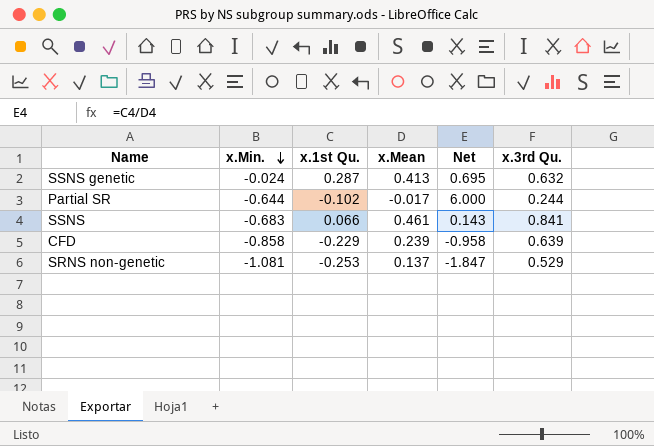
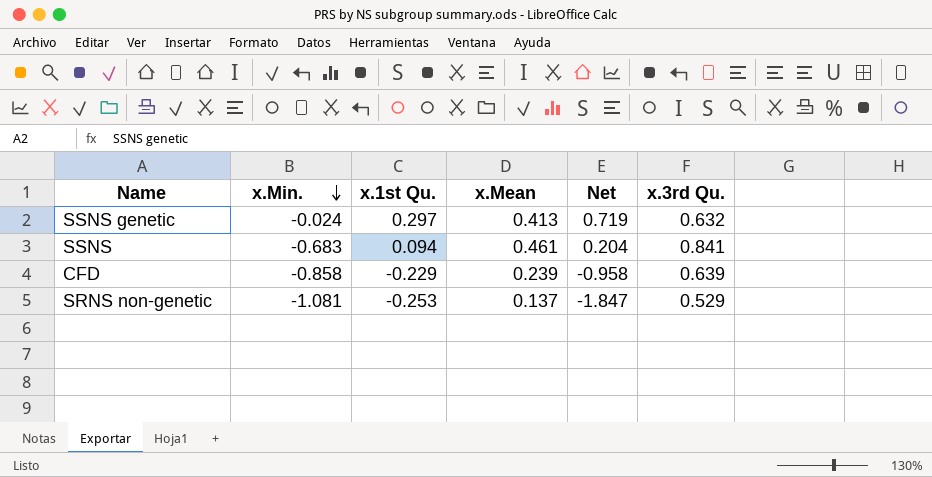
row Partial SR: -0.644 | -0.102 | -0.017 | 6.000 | 0.244 -> none
SSNS genetic | x.1st Qu.: 0.287 -> 0.297
SSNS genetic | Net: 0.695 -> 0.719
SSNS | x.1st Qu.: 0.066 -> 0.094
SSNS | Net: 0.143 -> 0.204

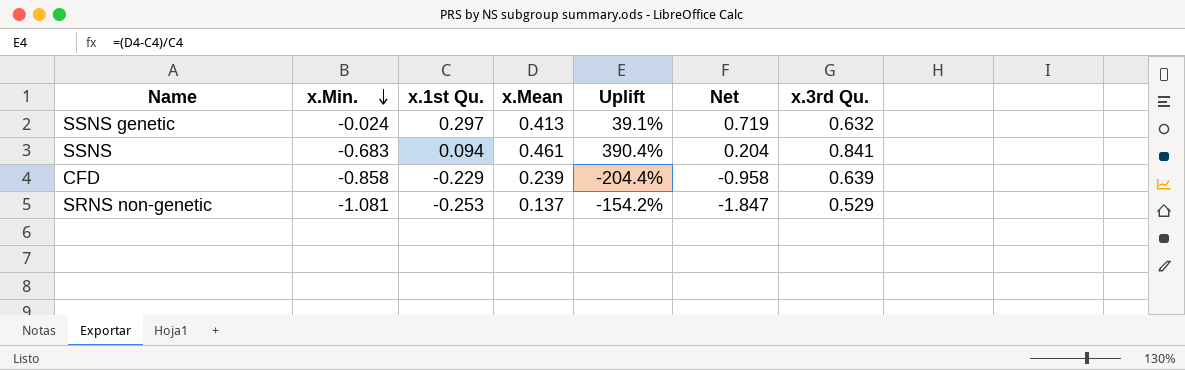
column Uplift | formula: none -> ([x.Mean] - [x.1st Qu.]) / [x.1st Qu.]

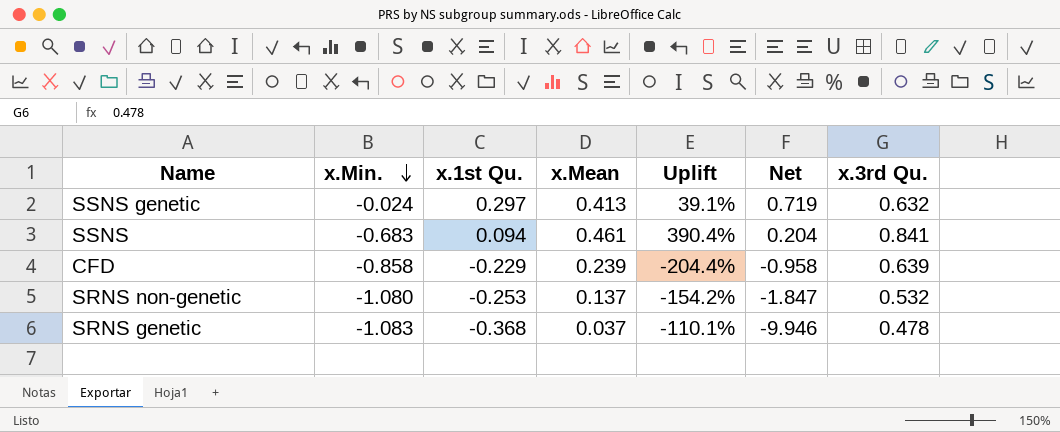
SRNS non-genetic | x.Min.: -1.081 -> -1.080
SRNS non-genetic | x.3rd Qu.: 0.529 -> 0.532
row SRNS genetic: none -> -1.083 | -0.368 | 0.037 | -110.1% | -9.946 | 0.478

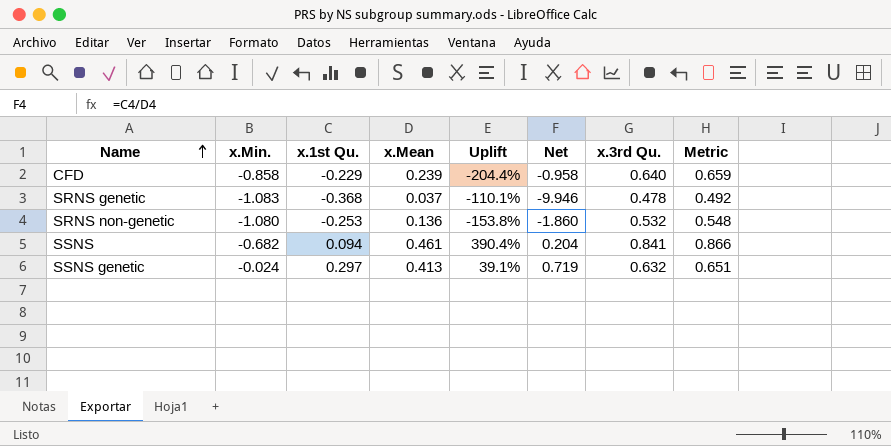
row order: x.Min. descending -> Name ascending
column Metric | formula: none -> [x.3rd Qu.] * 1.03
CFD | x.3rd Qu.: 0.639 -> 0.640
SRNS non-genetic | x.Mean: 0.137 -> 0.136
SRNS non-genetic | Uplift: -154.2% -> -153.8%
SRNS non-genetic | Net: -1.847 -> -1.860
SSNS | x.Min.: -0.683 -> -0.682

